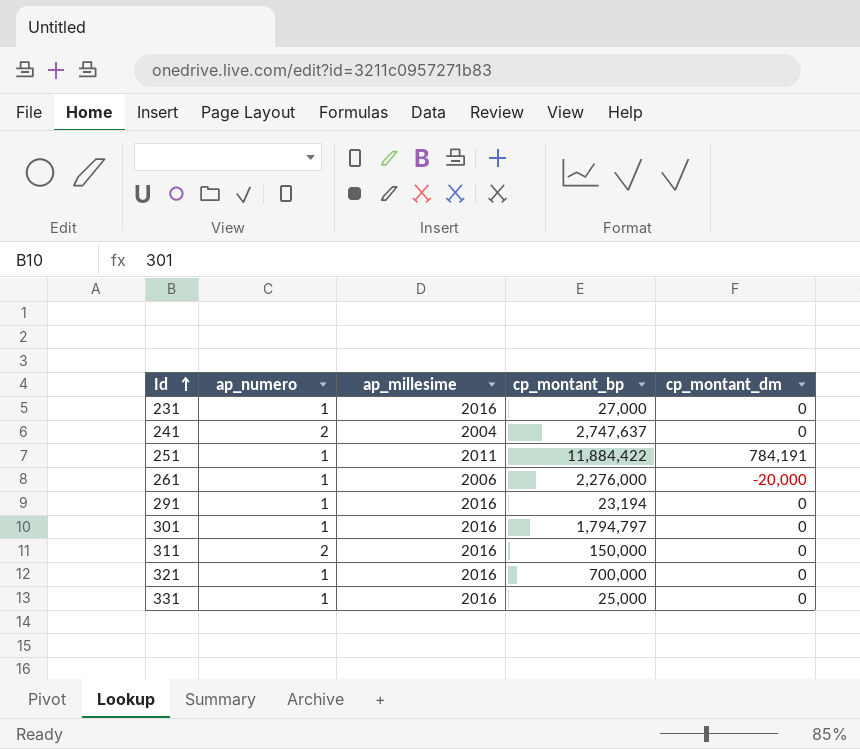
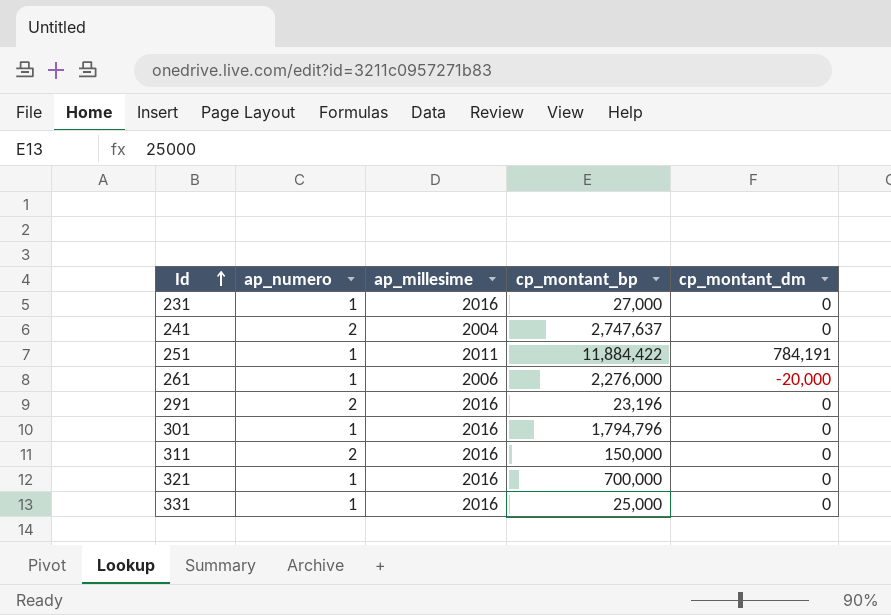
291 | ap_numero: 1 -> 2
291 | cp_montant_bp: 23,194 -> 23,196
301 | cp_montant_bp: 1,794,797 -> 1,794,796

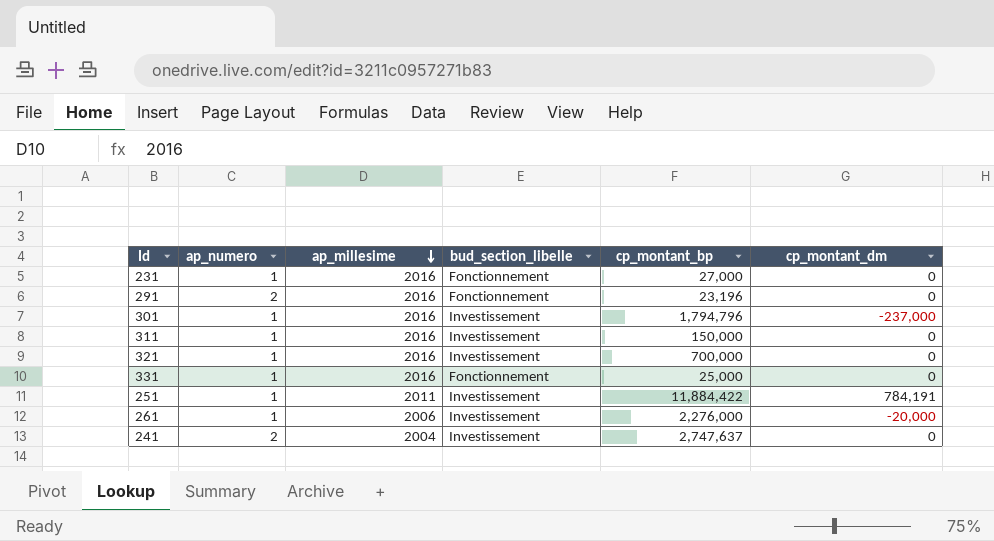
row order: Id ascending -> ap_millesime descending
column bud_section_libelle | position: none -> 4
301 | cp_montant_dm: 0 -> -237,000
311 | ap_numero: 2 -> 1

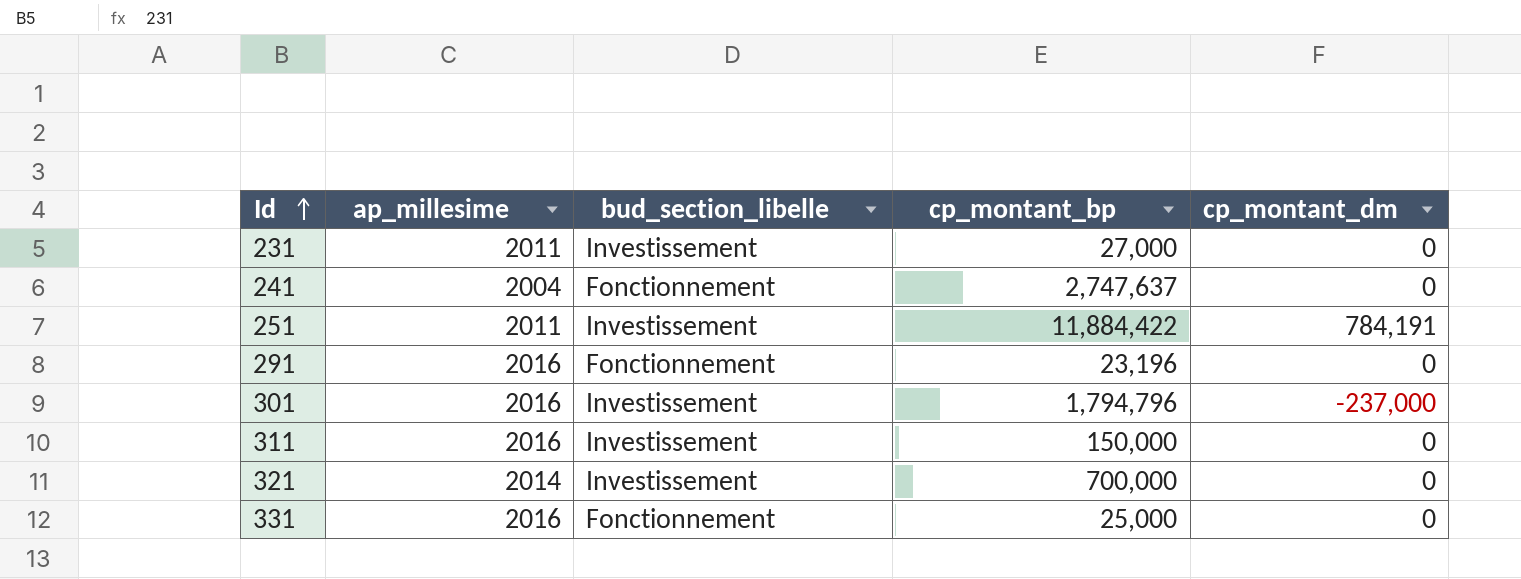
row order: ap_millesime descending -> Id ascending
column ap_numero | position: 2 -> none
row 261: 1 | 2006 | Investissement | 2,276,000 | -20,000 -> none
231 | ap_millesime: 2016 -> 2011
231 | bud_section_libelle: Fonctionnement -> Investissement
241 | bud_section_libelle: Investissement -> Fonctionnement
321 | ap_millesime: 2016 -> 2014

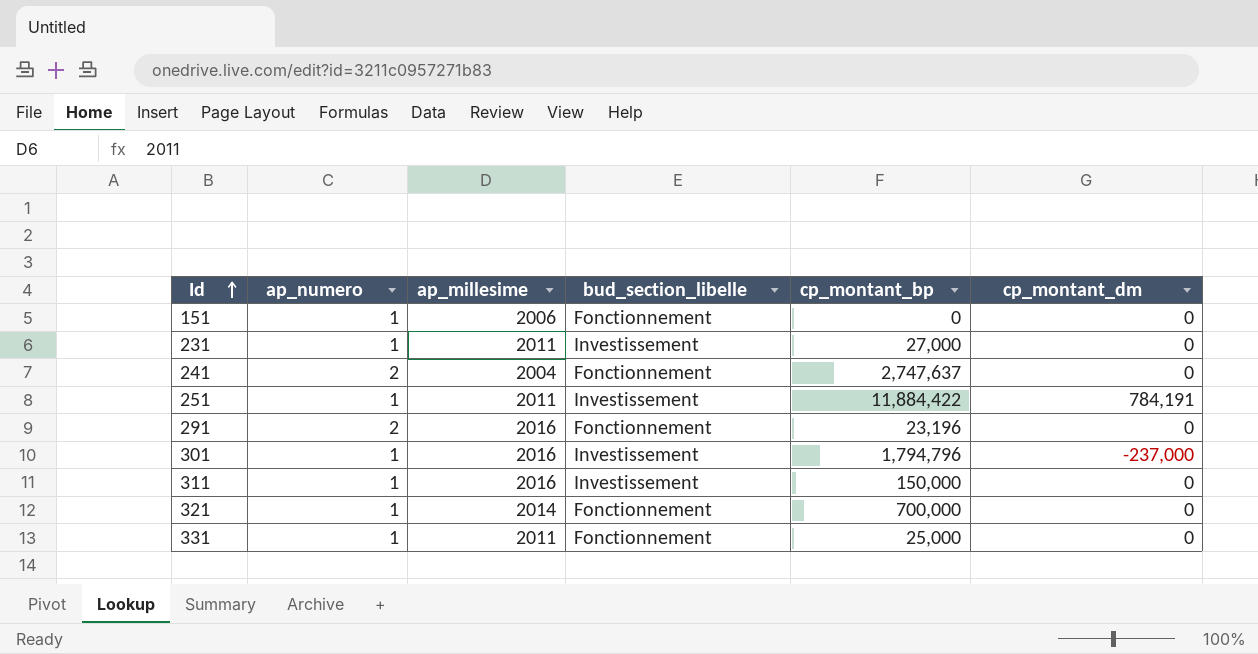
column ap_numero | position: none -> 2
row 151: none -> 1 | 2006 | Fonctionnement | 0 | 0
321 | bud_section_libelle: Investissement -> Fonctionnement
331 | ap_millesime: 2016 -> 2011

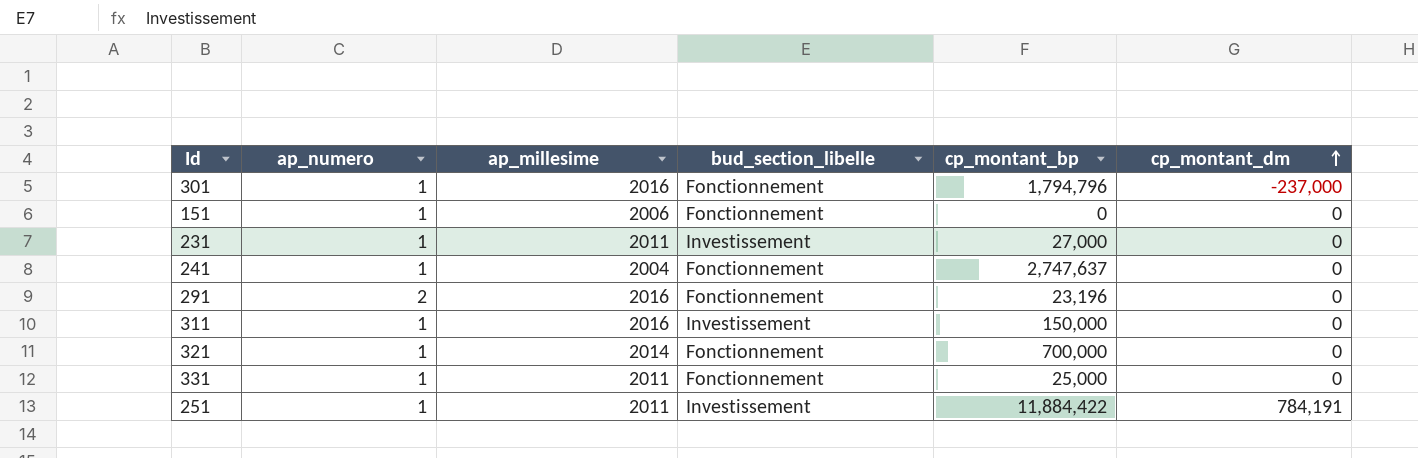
row order: Id ascending -> cp_montant_dm ascending
301 | bud_section_libelle: Investissement -> Fonctionnement
241 | ap_numero: 2 -> 1

